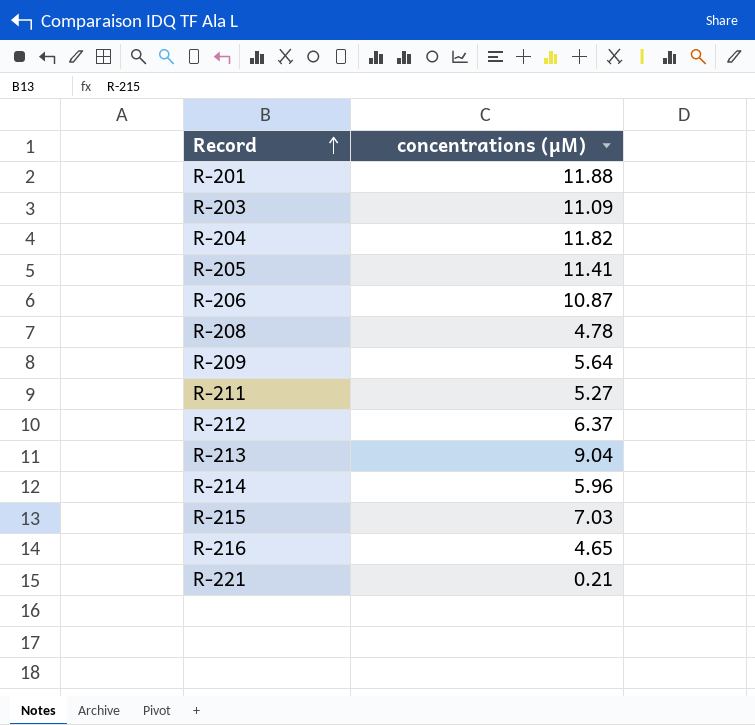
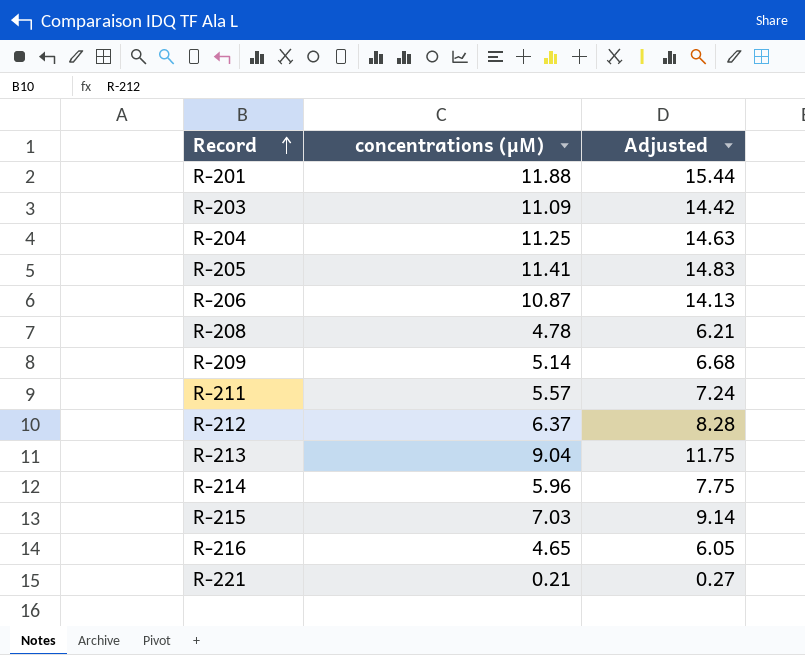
column Adjusted | formula: none -> [concentrations (µM)] * 1.3
R-204 | concentrations (µM): 11.82 -> 11.25
R-209 | concentrations (µM): 5.64 -> 5.14
R-211 | concentrations (µM): 5.27 -> 5.57

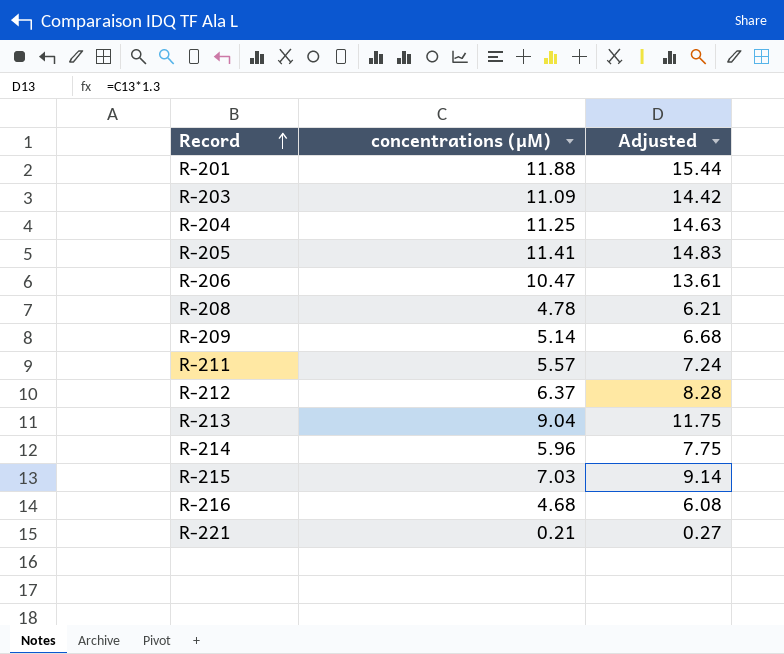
R-206 | concentrations (µM): 10.87 -> 10.47
R-206 | Adjusted: 14.13 -> 13.61
R-216 | concentrations (µM): 4.65 -> 4.68
R-216 | Adjusted: 6.05 -> 6.08

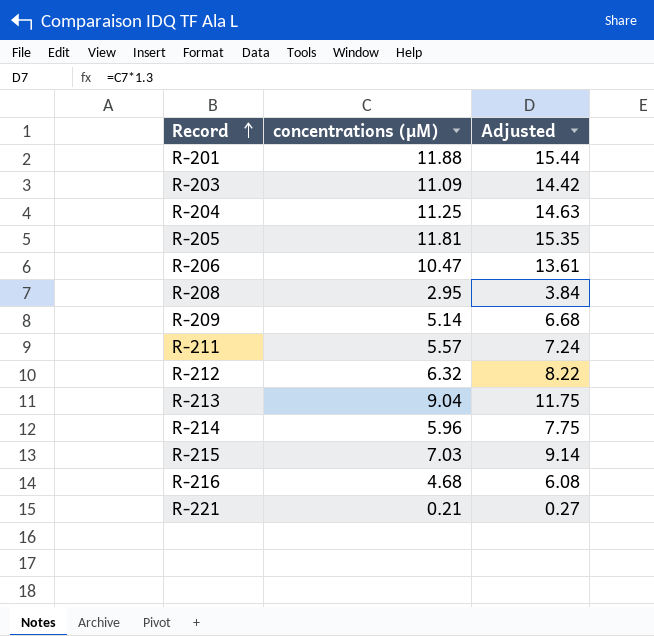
R-205 | concentrations (µM): 11.41 -> 11.81
R-205 | Adjusted: 14.83 -> 15.35
R-208 | concentrations (µM): 4.78 -> 2.95
R-208 | Adjusted: 6.21 -> 3.84
R-212 | concentrations (µM): 6.37 -> 6.32
R-212 | Adjusted: 8.28 -> 8.22

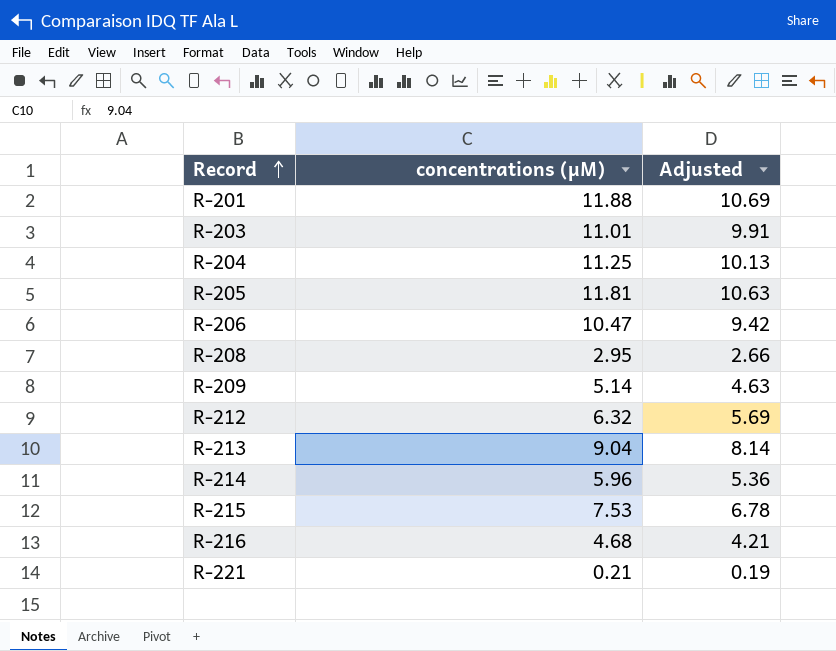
column Adjusted | formula: [concentrations (µM)] * 1.3 -> [concentrations (µM)] * 0.9
row R-211: 5.57 | 7.24 -> none
R-203 | concentrations (µM): 11.09 -> 11.01
R-215 | concentrations (µM): 7.03 -> 7.53

